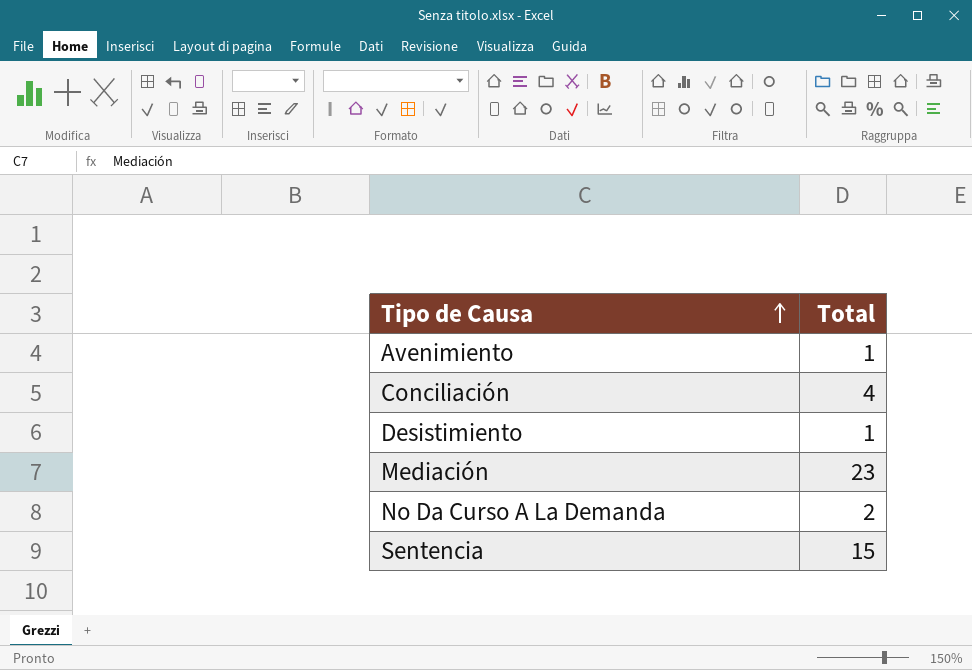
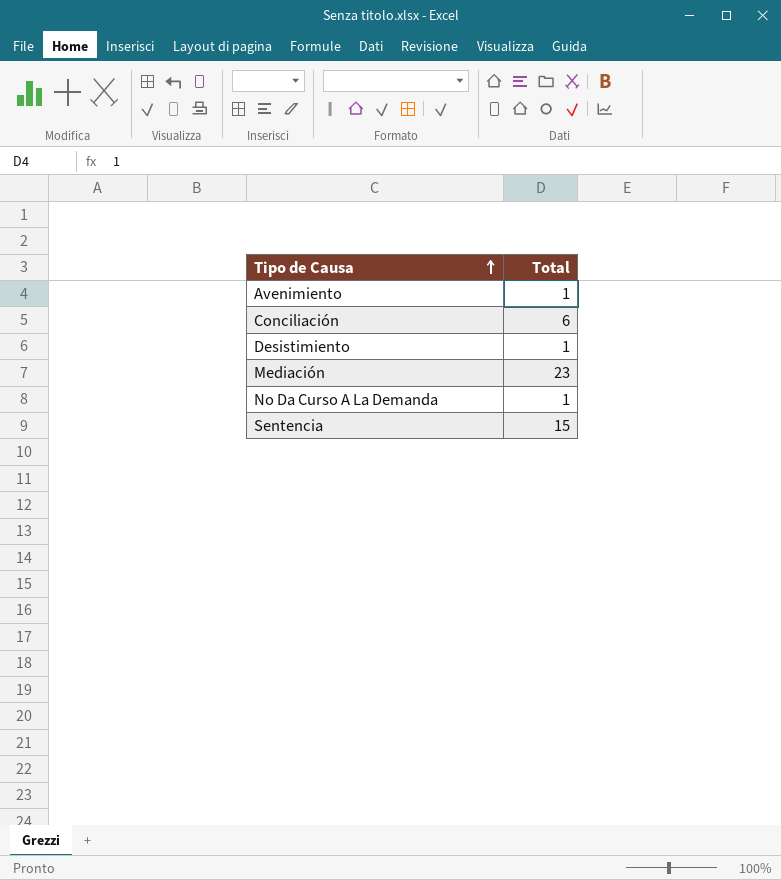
Conciliación | Total: 4 -> 6
No Da Curso A La Demanda | Total: 2 -> 1

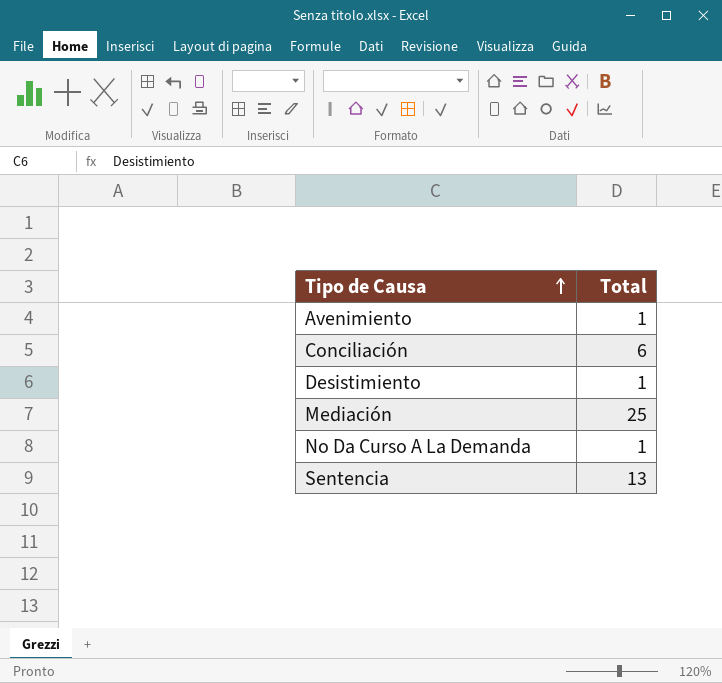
Mediación | Total: 23 -> 25
Sentencia | Total: 15 -> 13

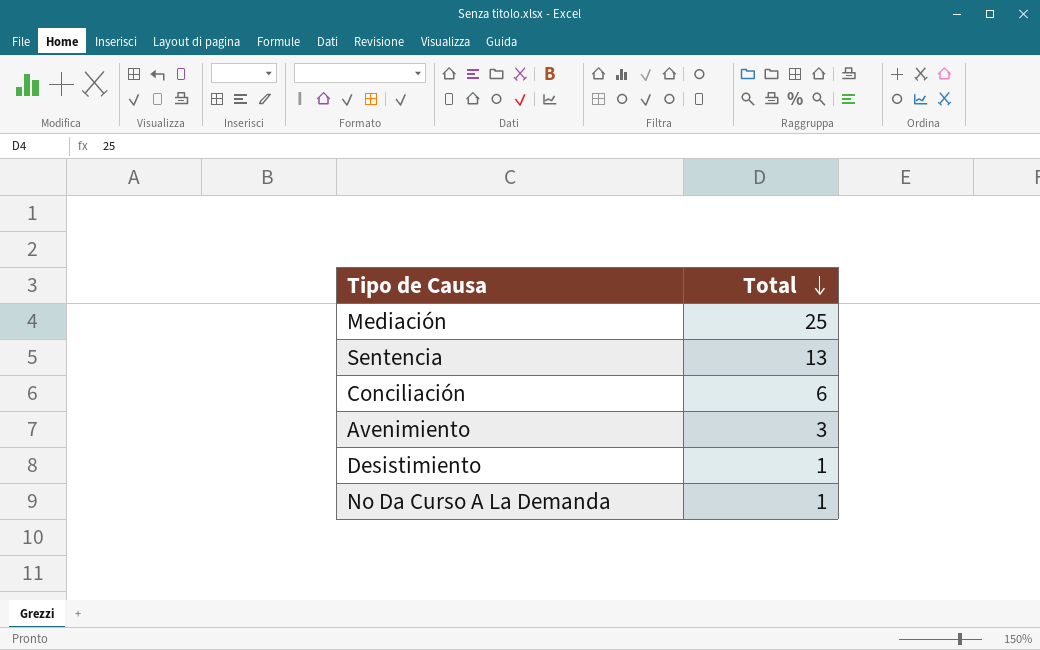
row order: Tipo de Causa ascending -> Total descending
Avenimiento | Total: 1 -> 3

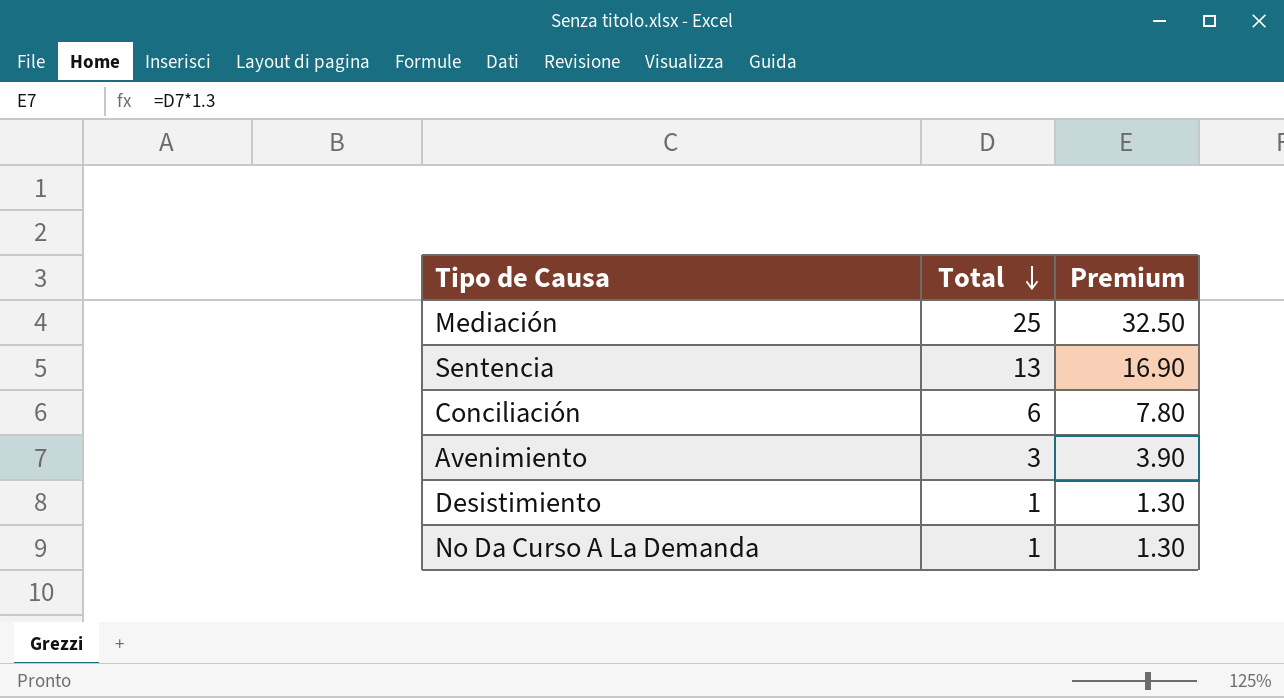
column Premium | formula: none -> [Total] * 1.3

